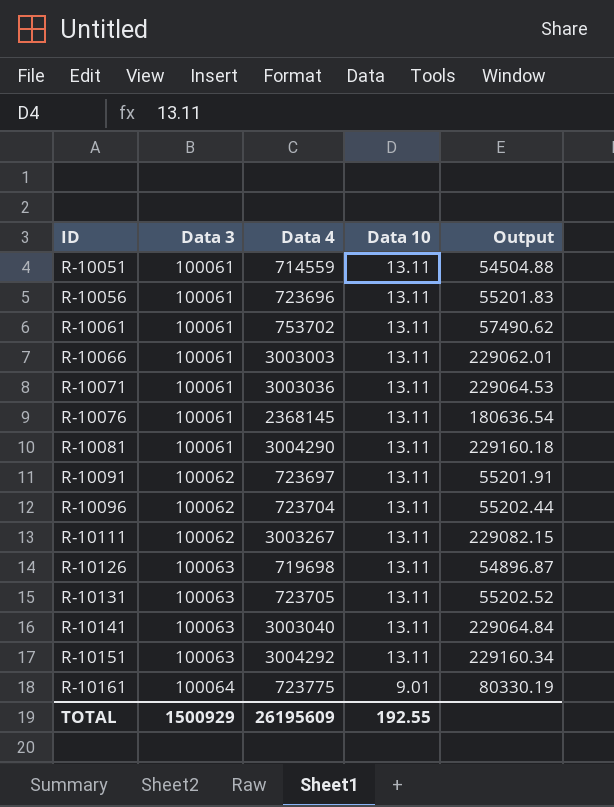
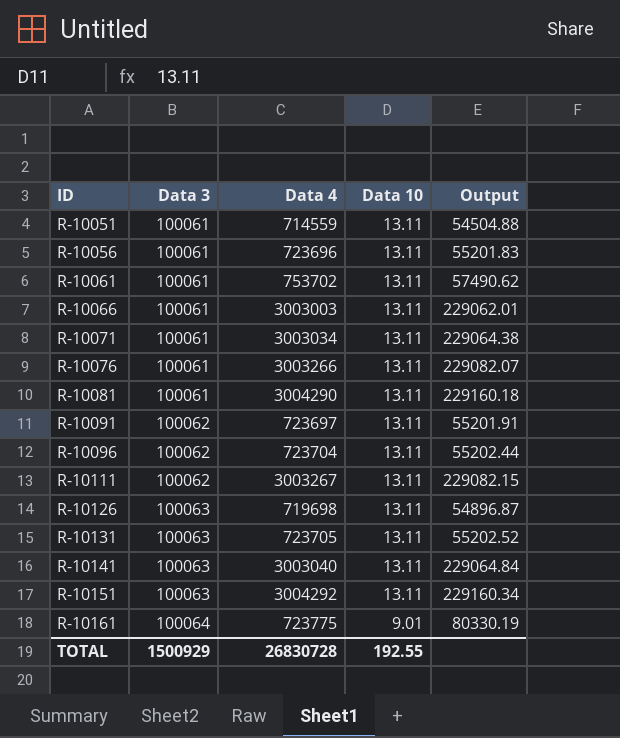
R-10071 | Data 4: 3003036 -> 3003034
R-10071 | Output: 229064.53 -> 229064.38
R-10076 | Data 4: 2368145 -> 3003266
R-10076 | Output: 180636.54 -> 229082.07
TOTAL | Data 4: 26195609 -> 26830728

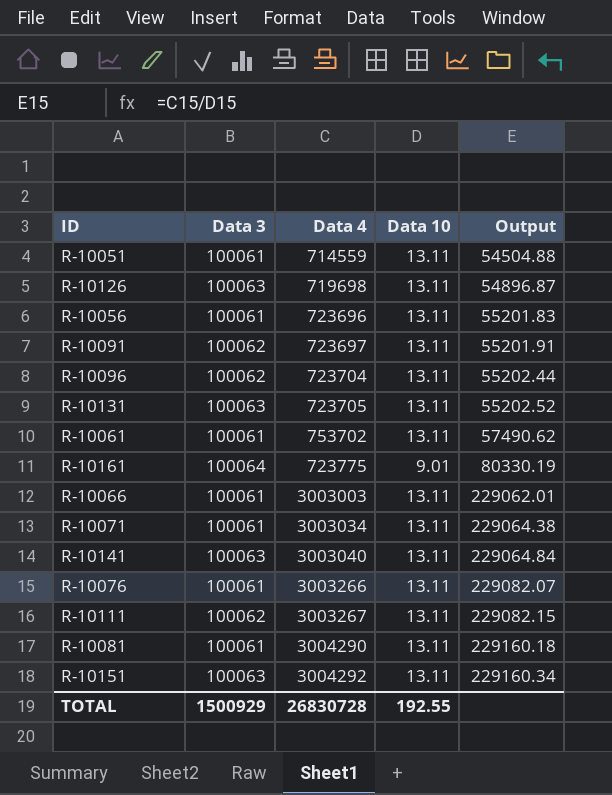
row order: ID ascending -> Output ascending

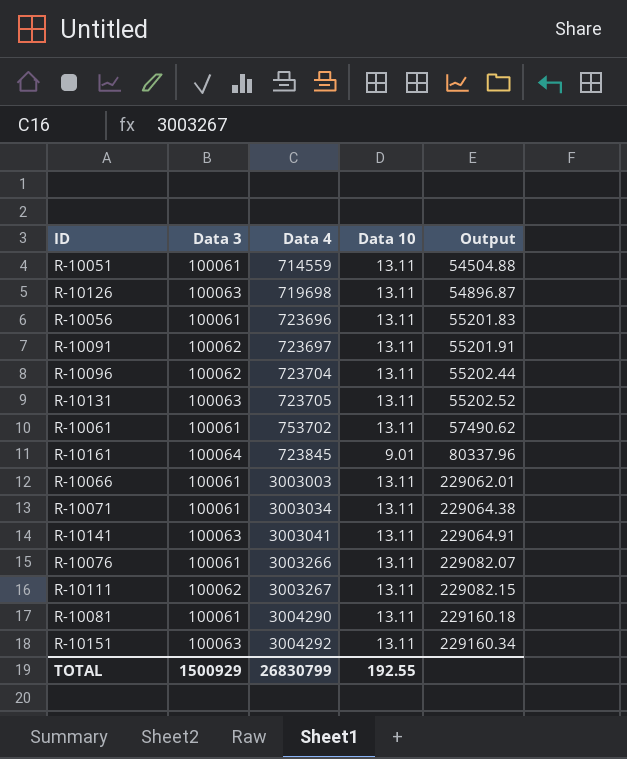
R-10161 | Data 4: 723775 -> 723845
R-10161 | Output: 80330.19 -> 80337.96
R-10141 | Data 4: 3003040 -> 3003041
R-10141 | Output: 229064.84 -> 229064.91
TOTAL | Data 4: 26830728 -> 26830799

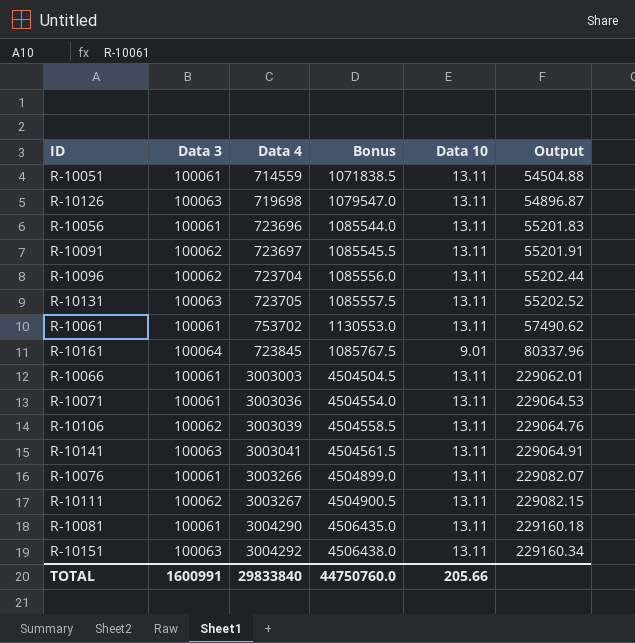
column Bonus | formula: none -> [Data 4] * 1.5
R-10071 | Data 4: 3003034 -> 3003036
R-10071 | Output: 229064.38 -> 229064.53
row R-10106: none -> 100062 | 3003039 | 4504558.5 | 13.11 | 229064.76
TOTAL | Data 3: 1500929 -> 1600991
TOTAL | Data 4: 26830799 -> 29833840
TOTAL | Data 10: 192.55 -> 205.66

